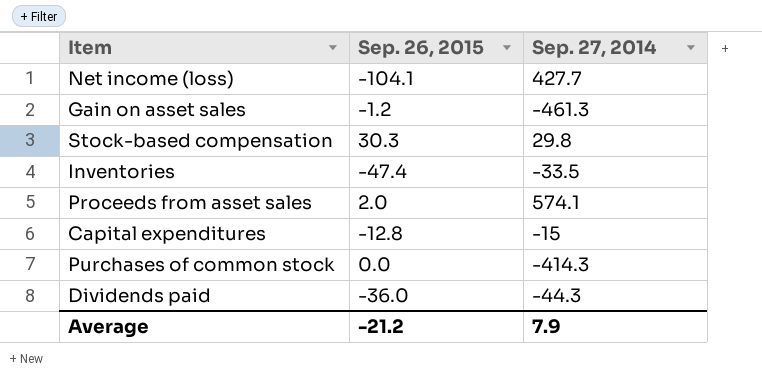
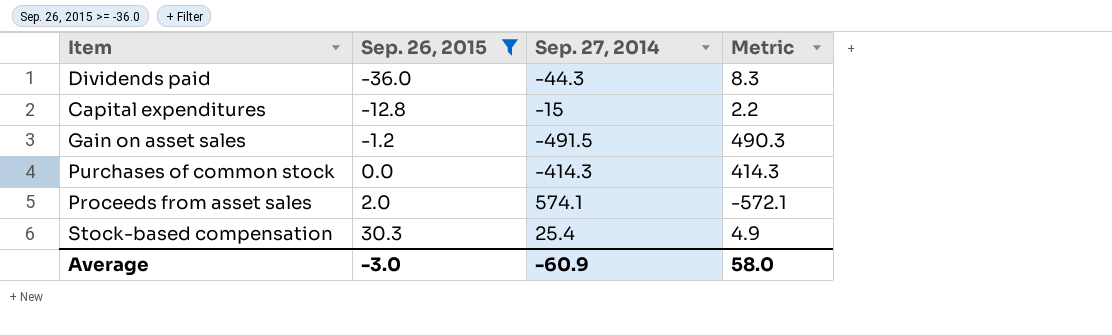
filter: none -> Sep. 26, 2015 >= -36.0
row order: none -> Sep. 26, 2015 ascending
column Metric | formula: none -> [Sep. 26, 2015] - [Sep. 27, 2014]
Gain on asset sales | Sep. 27, 2014: -461.3 -> -491.5
Stock-based compensation | Sep. 27, 2014: 29.8 -> 25.4
Average | Sep. 26, 2015: -21.2 -> -3.0
Average | Sep. 27, 2014: 7.9 -> -60.9

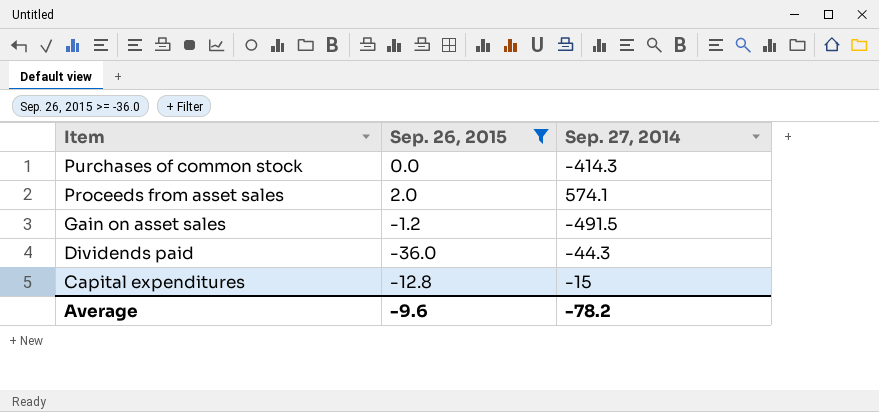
row order: Sep. 26, 2015 ascending -> Item descending
column Metric | formula: [Sep. 26, 2015] - [Sep. 27, 2014] -> none
row Stock-based compensation: 30.3 | 25.4 | 4.9 -> none
Average | Sep. 26, 2015: -3.0 -> -9.6
Average | Sep. 27, 2014: -60.9 -> -78.2

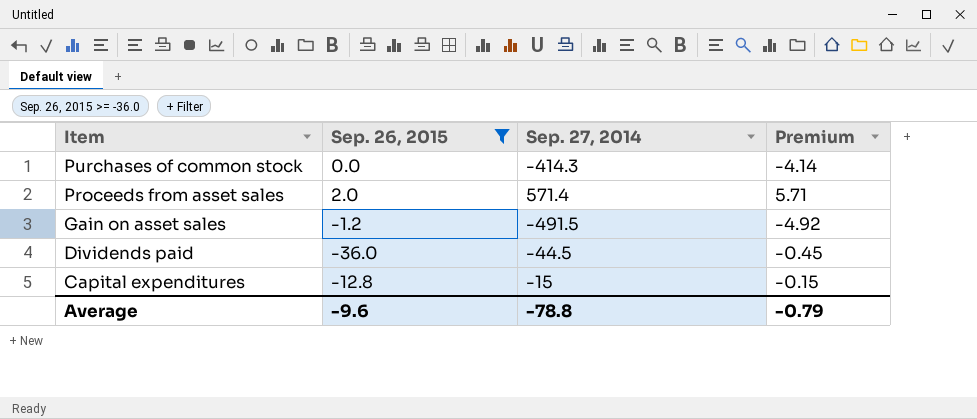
column Premium | formula: none -> [Sep. 27, 2014] * 0.01
Proceeds from asset sales | Sep. 27, 2014: 574.1 -> 571.4
Dividends paid | Sep. 27, 2014: -44.3 -> -44.5
Average | Sep. 27, 2014: -78.2 -> -78.8

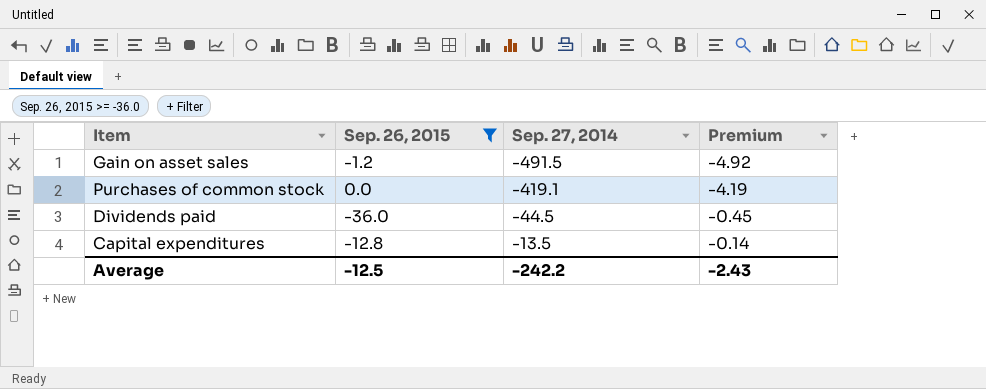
row order: Item descending -> Sep. 27, 2014 ascending
row Proceeds from asset sales: 2.0 | 571.4 | 5.71 -> none
Purchases of common stock | Sep. 27, 2014: -414.3 -> -419.1
Purchases of common stock | Premium: -4.14 -> -4.19
Capital expenditures | Sep. 27, 2014: -15 -> -13.5
Capital expenditures | Premium: -0.15 -> -0.14
Average | Sep. 26, 2015: -9.6 -> -12.5
Average | Sep. 27, 2014: -78.8 -> -242.2
Average | Premium: -0.79 -> -2.43

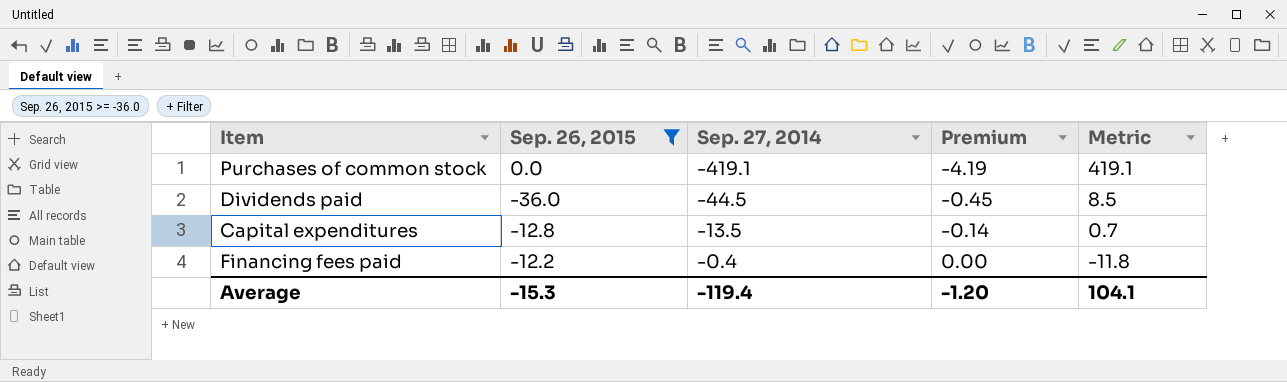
column Metric | formula: none -> [Sep. 26, 2015] - [Sep. 27, 2014]
row Gain on asset sales: -1.2 | -491.5 | -4.92 -> none
row Financing fees paid: none -> -12.2 | -0.4 | 0.00 | -11.8
Average | Sep. 26, 2015: -12.5 -> -15.3
Average | Sep. 27, 2014: -242.2 -> -119.4
Average | Premium: -2.43 -> -1.20

